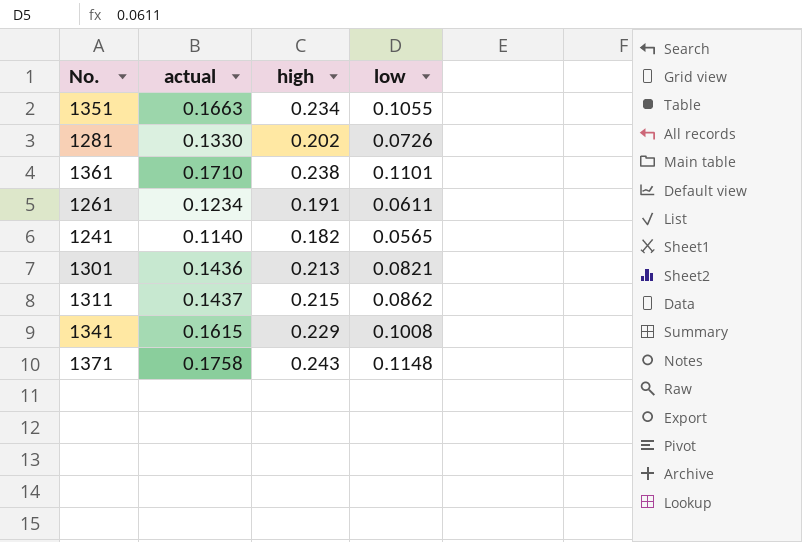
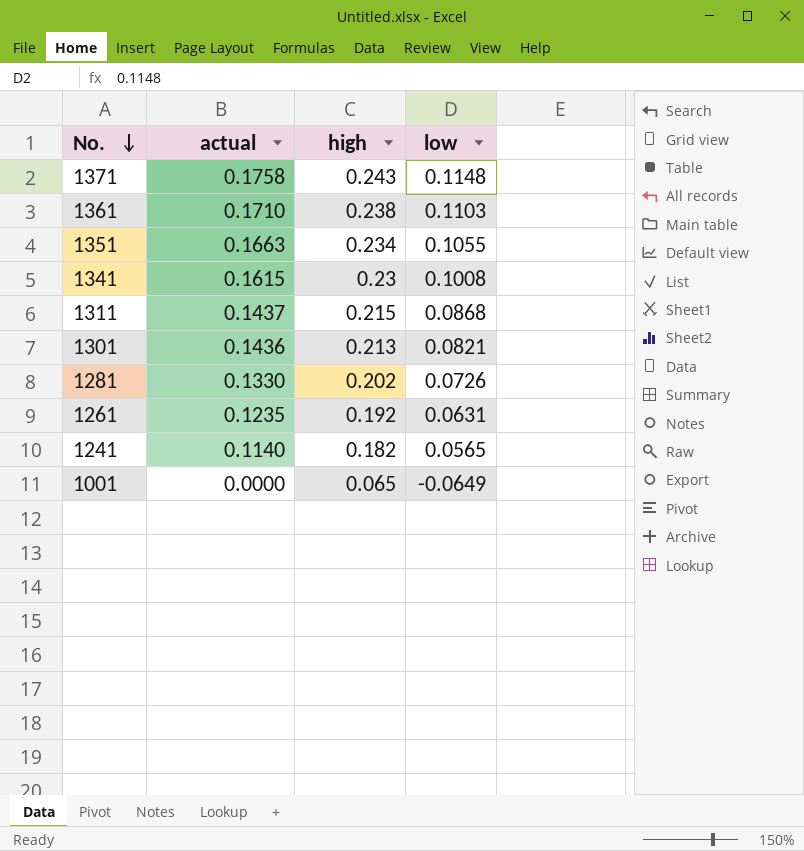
row order: none -> No. descending
1361 | low: 0.1101 -> 0.1103
1341 | high: 0.229 -> 0.23
1311 | low: 0.0862 -> 0.0868
1261 | actual: 0.1234 -> 0.1235
1261 | high: 0.191 -> 0.192
1261 | low: 0.0611 -> 0.0631
row 1001: none -> 0.0000 | 0.065 | -0.0649

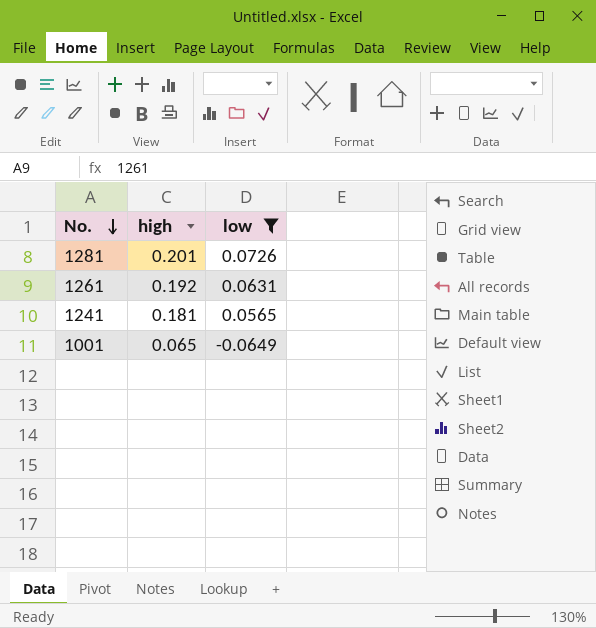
filter: none -> low <= 0.0726
column actual | position: 2 -> none
1281 | high: 0.202 -> 0.201
1241 | high: 0.182 -> 0.181

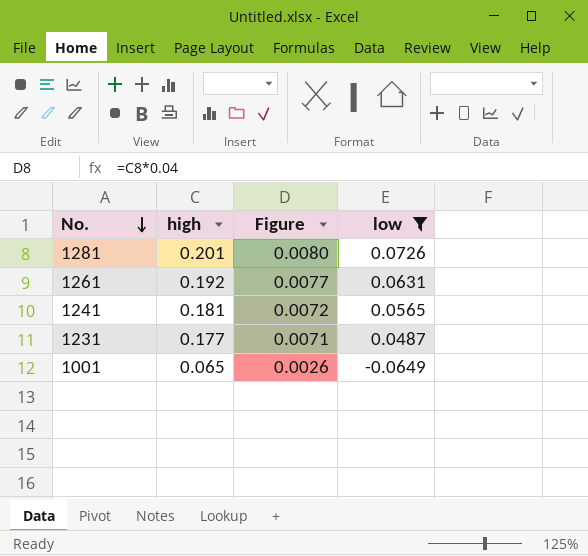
column Figure | formula: none -> [high] * 0.04
row 1231: none -> 0.177 | 0.0071 | 0.0487

